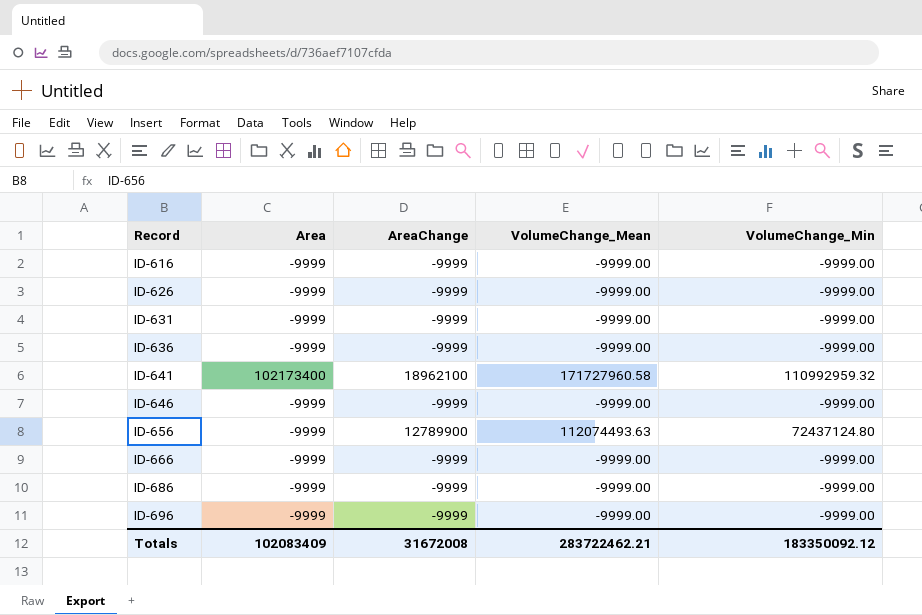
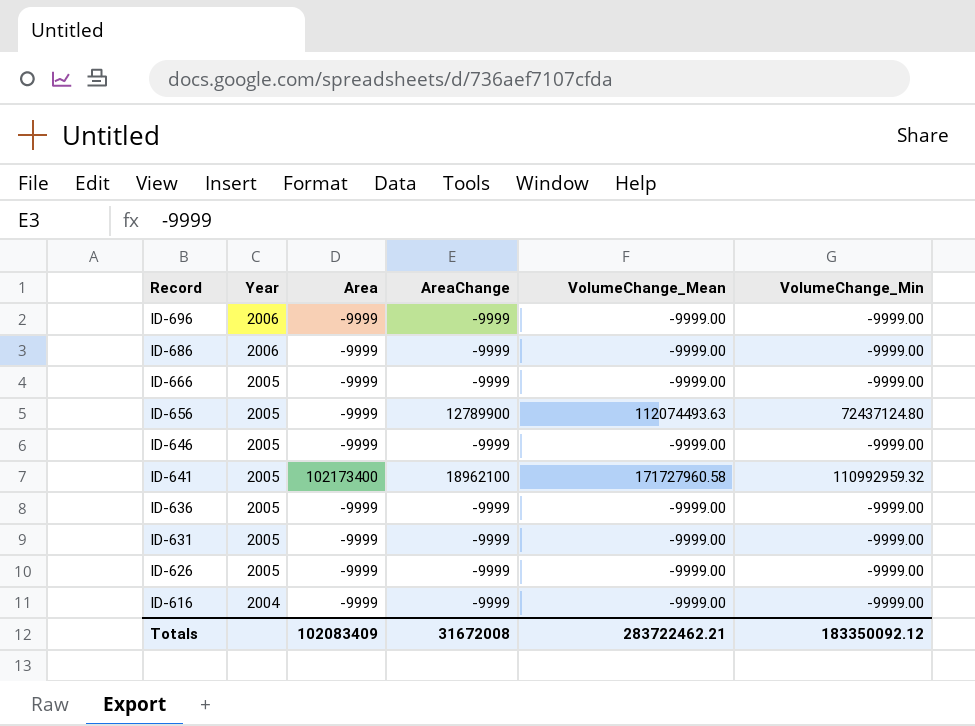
row order: Record ascending -> Record descending
column Year | position: none -> 2

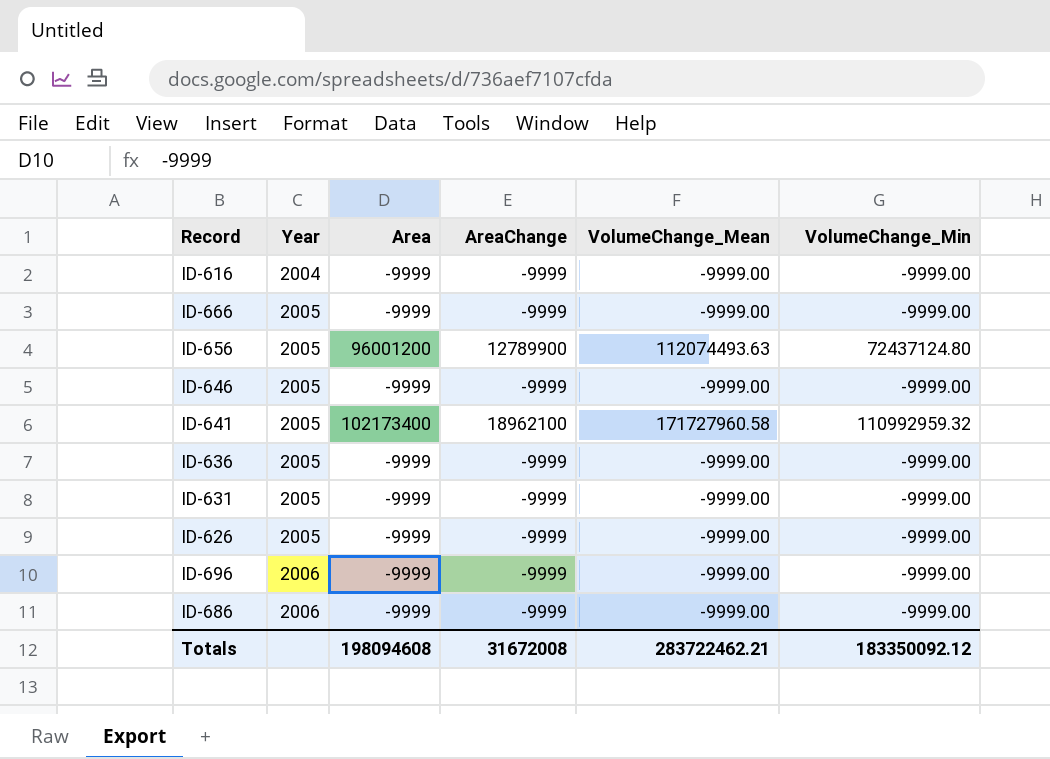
row order: Record descending -> Year ascending
ID-656 | Area: -9999 -> 96001200
Totals | Area: 102083409 -> 198094608

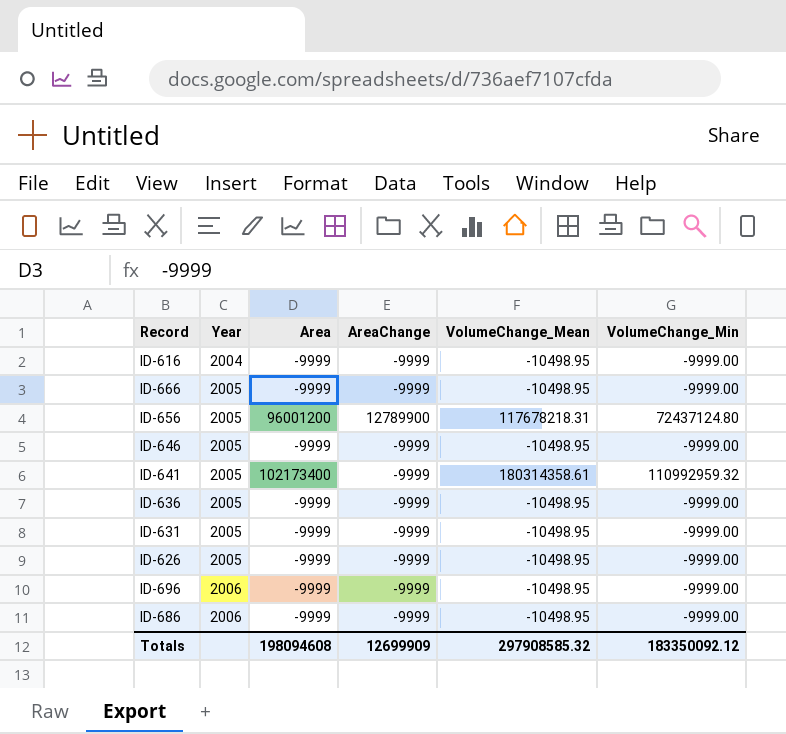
ID-616 | VolumeChange_Mean: -9999.00 -> -10498.95
ID-666 | VolumeChange_Mean: -9999.00 -> -10498.95
ID-656 | VolumeChange_Mean: 112074493.63 -> 117678218.31
ID-646 | VolumeChange_Mean: -9999.00 -> -10498.95
ID-641 | AreaChange: 18962100 -> -9999
ID-641 | VolumeChange_Mean: 171727960.58 -> 180314358.61
ID-636 | VolumeChange_Mean: -9999.00 -> -10498.95
ID-631 | VolumeChange_Mean: -9999.00 -> -10498.95
ID-626 | VolumeChange_Mean: -9999.00 -> -10498.95
ID-696 | VolumeChange_Mean: -9999.00 -> -10498.95
ID-686 | VolumeChange_Mean: -9999.00 -> -10498.95
Totals | AreaChange: 31672008 -> 12699909
Totals | VolumeChange_Mean: 283722462.21 -> 297908585.32

